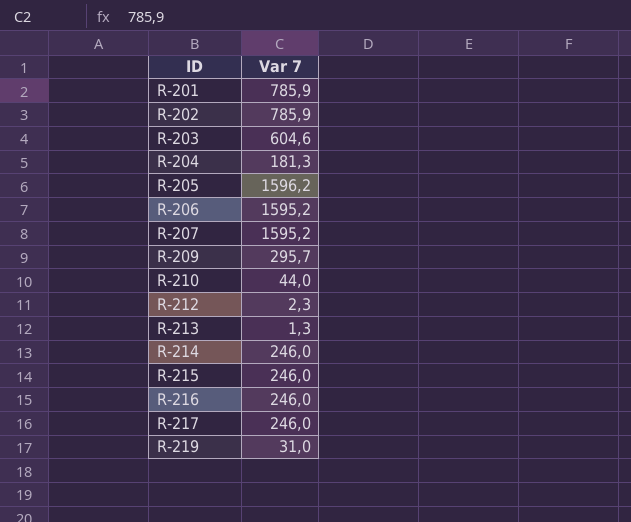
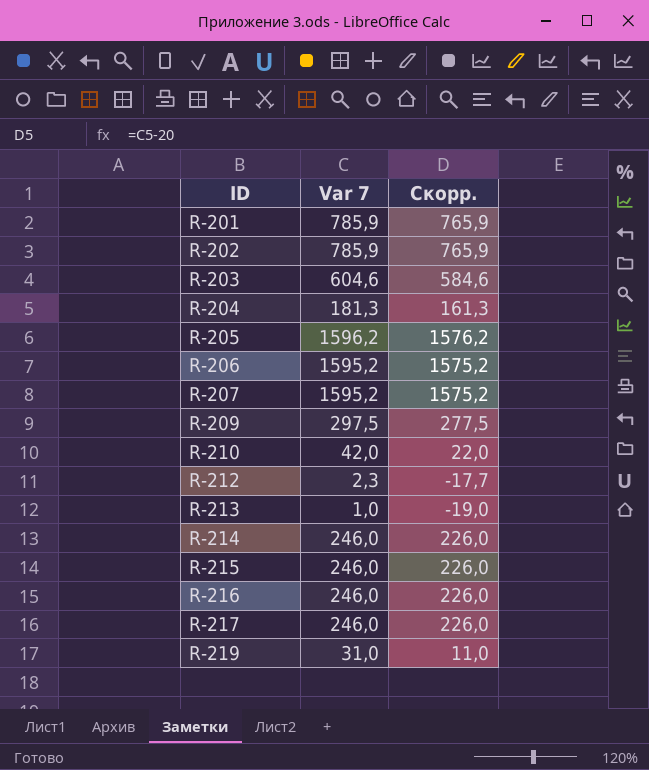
column Скорр. | formula: none -> [Var 7] - 20
R-209 | Var 7: 295,7 -> 297,5
R-210 | Var 7: 44,0 -> 42,0
R-213 | Var 7: 1,3 -> 1,0

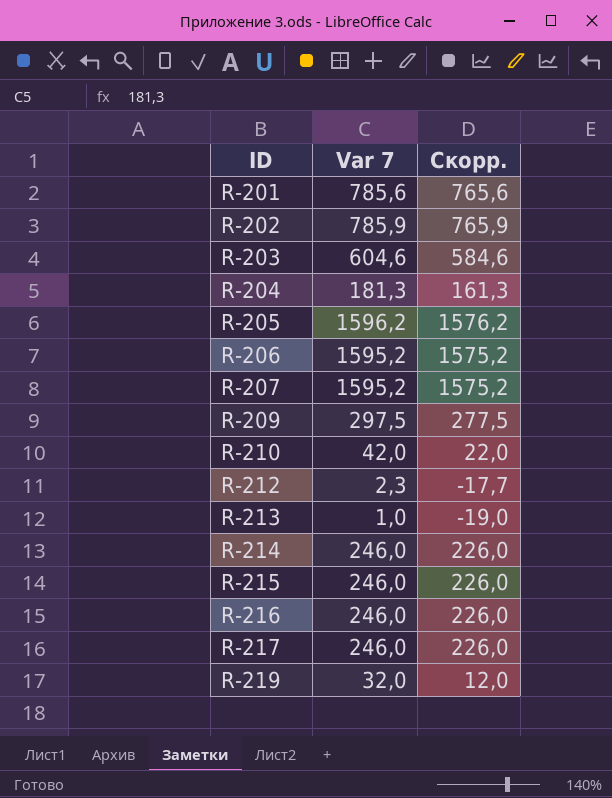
R-201 | Var 7: 785,9 -> 785,6
R-201 | Скорр.: 765,9 -> 765,6
R-219 | Var 7: 31,0 -> 32,0
R-219 | Скорр.: 11,0 -> 12,0

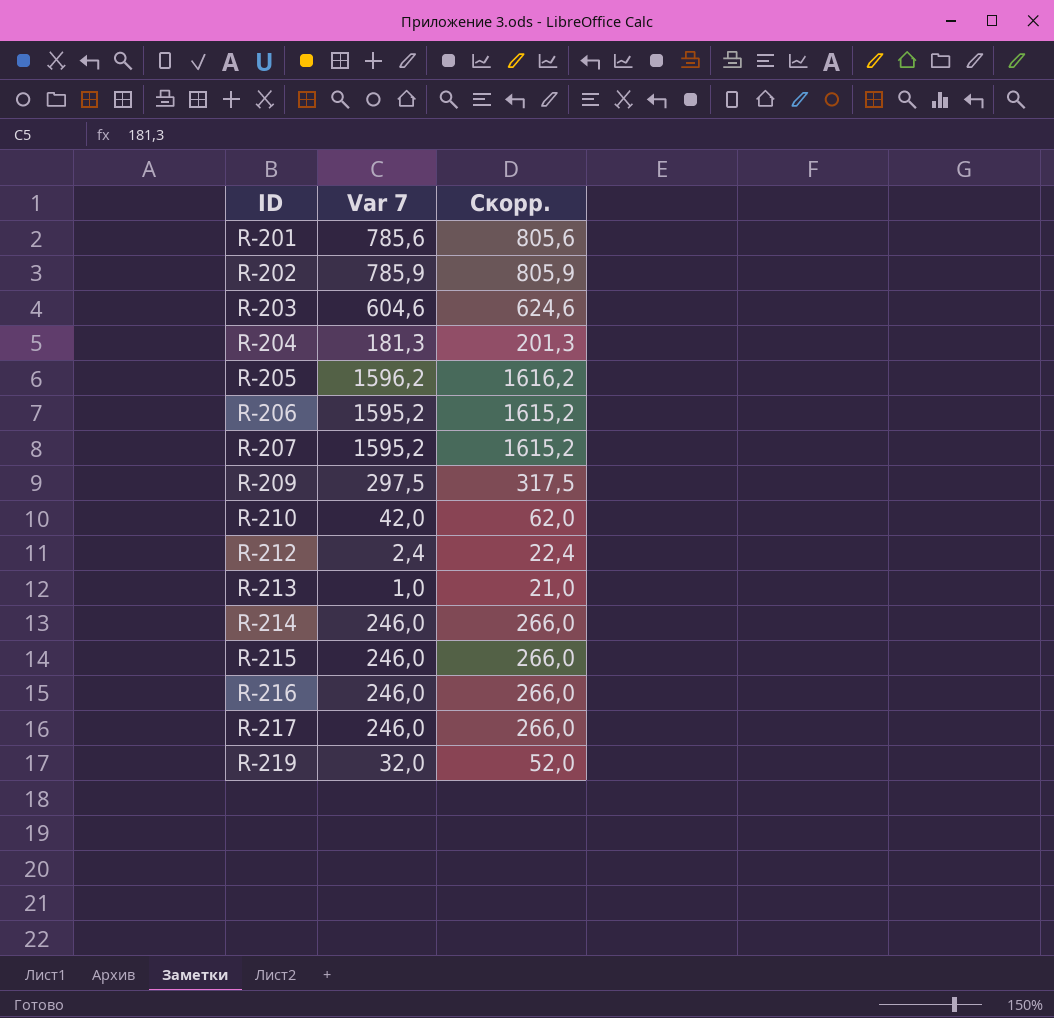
column Скорр. | formula: [Var 7] - 20 -> [Var 7] + 20
R-212 | Var 7: 2,3 -> 2,4

